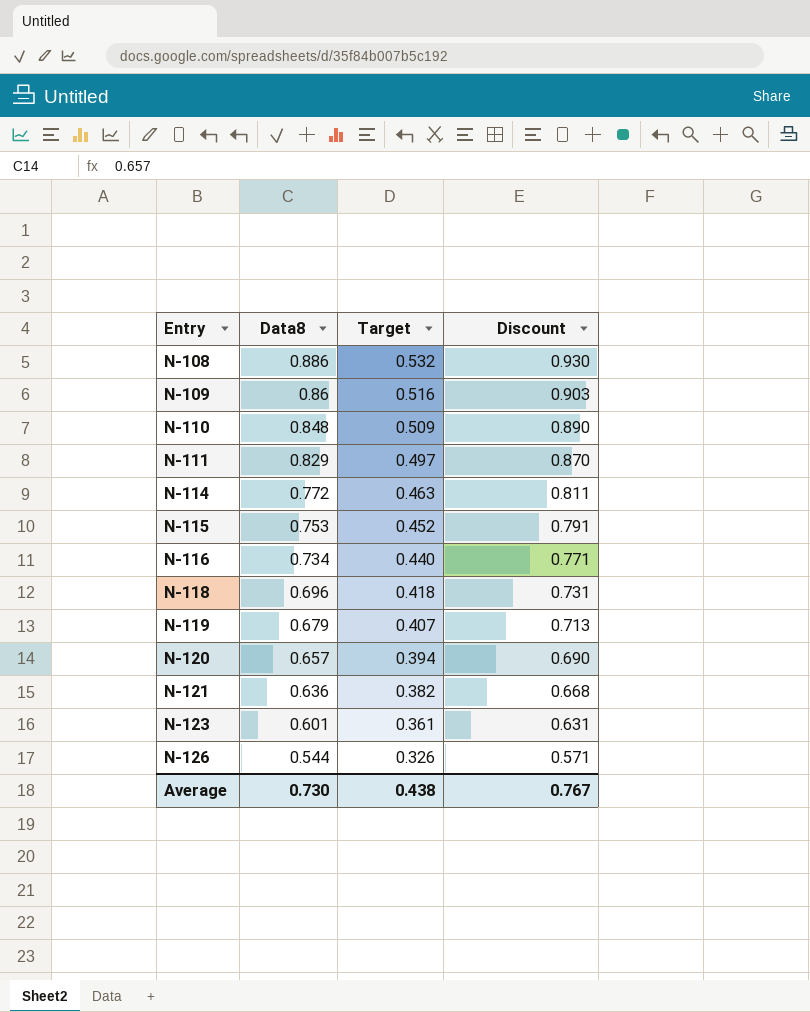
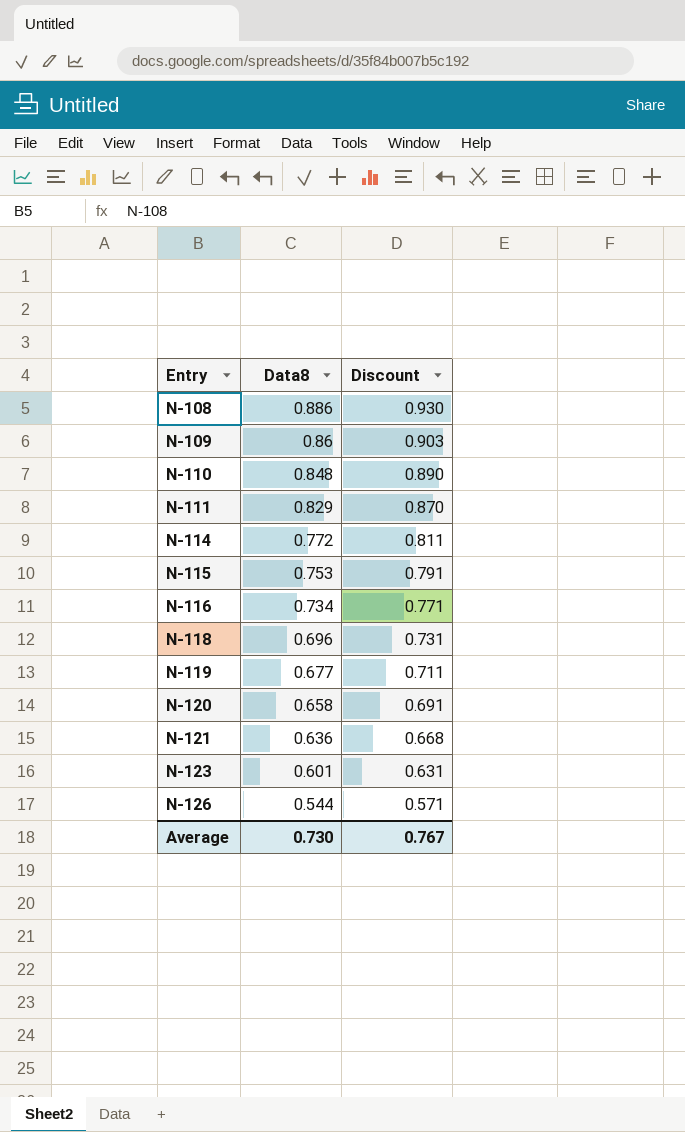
column Target | formula: [Data8] * 0.6 -> none
N-119 | Data8: 0.679 -> 0.677
N-119 | Discount: 0.713 -> 0.711
N-120 | Data8: 0.657 -> 0.658
N-120 | Discount: 0.690 -> 0.691

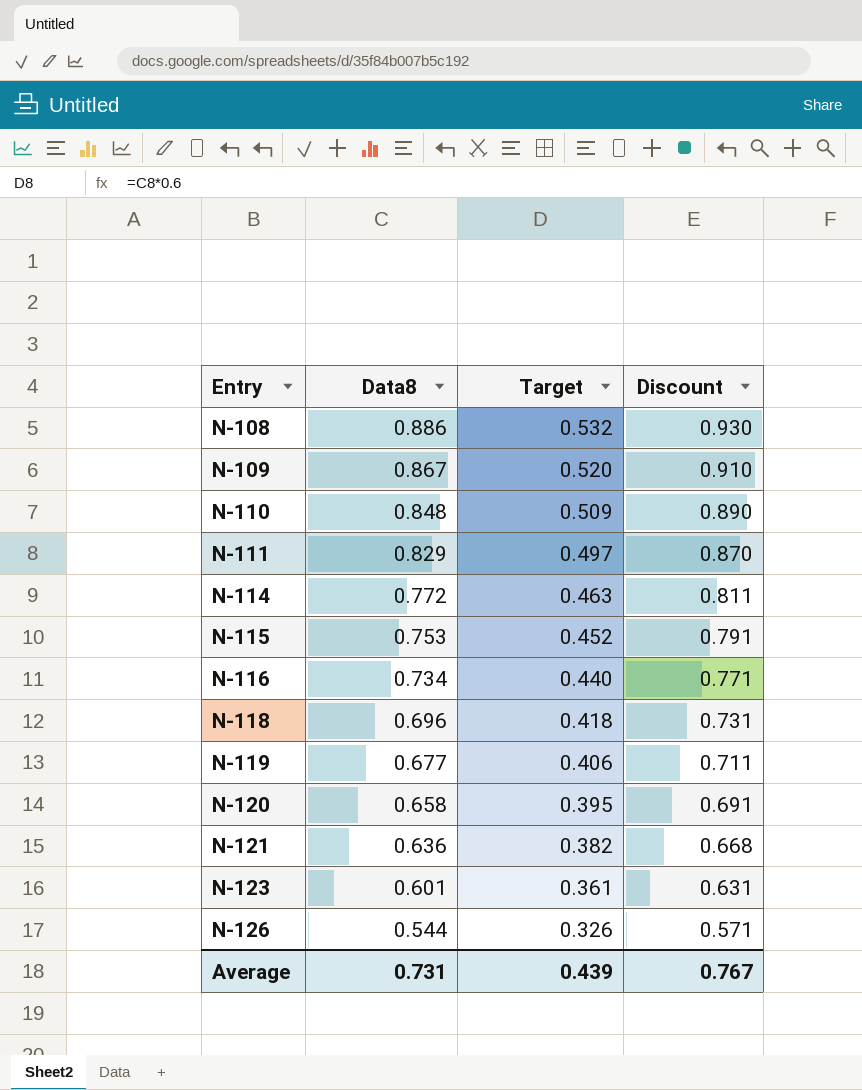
column Target | formula: none -> [Data8] * 0.6
N-109 | Data8: 0.86 -> 0.867
N-109 | Discount: 0.903 -> 0.910
Average | Data8: 0.730 -> 0.731

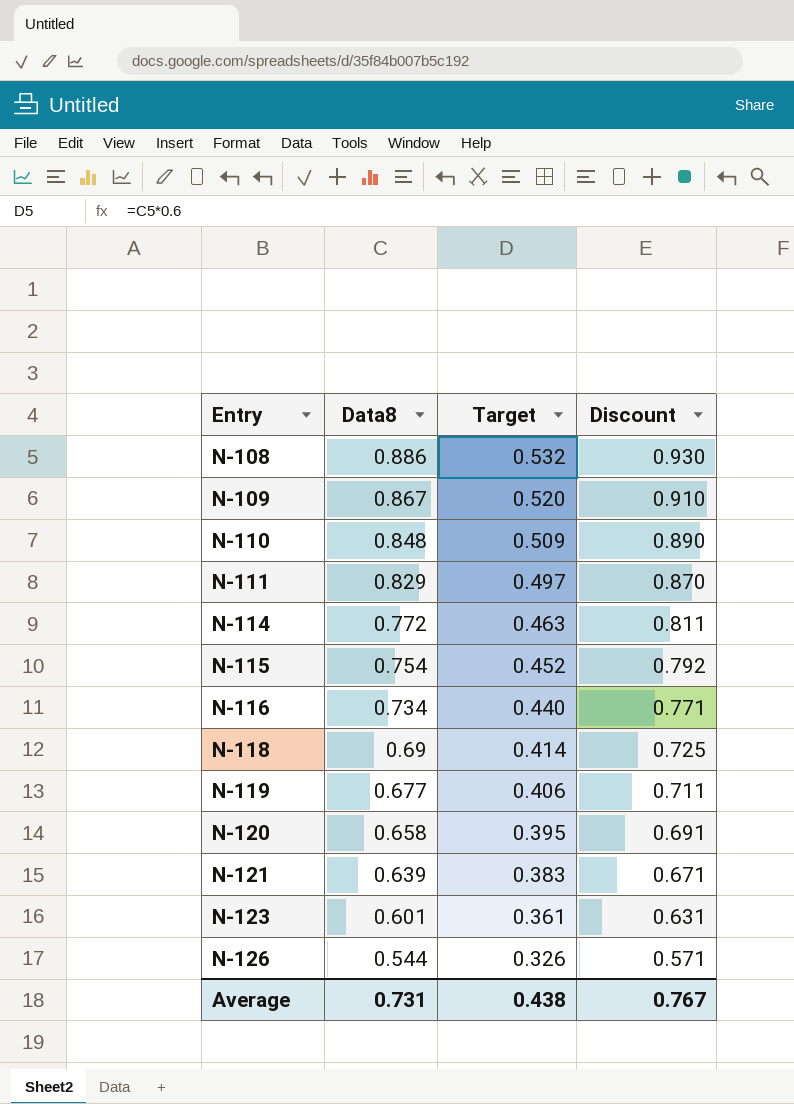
N-115 | Data8: 0.753 -> 0.754
N-115 | Discount: 0.791 -> 0.792
N-118 | Data8: 0.696 -> 0.69
N-118 | Target: 0.418 -> 0.414
N-118 | Discount: 0.731 -> 0.725
N-121 | Data8: 0.636 -> 0.639
N-121 | Target: 0.382 -> 0.383
N-121 | Discount: 0.668 -> 0.671
Average | Target: 0.439 -> 0.438

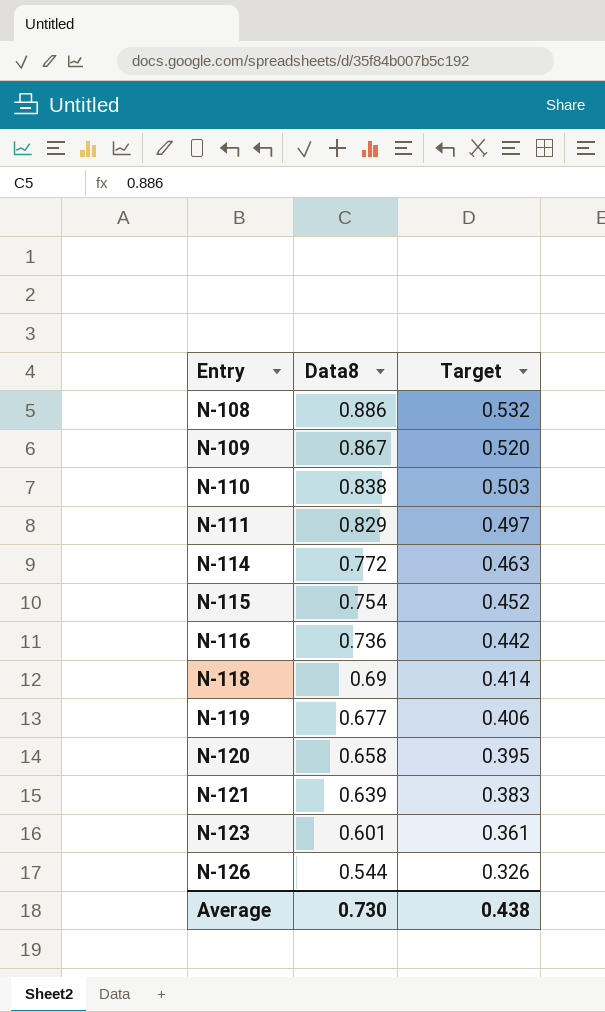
column Discount | formula: [Data8] * 1.05 -> none
N-110 | Data8: 0.848 -> 0.838
N-110 | Target: 0.509 -> 0.503
N-116 | Data8: 0.734 -> 0.736
N-116 | Target: 0.440 -> 0.442
Average | Data8: 0.731 -> 0.730

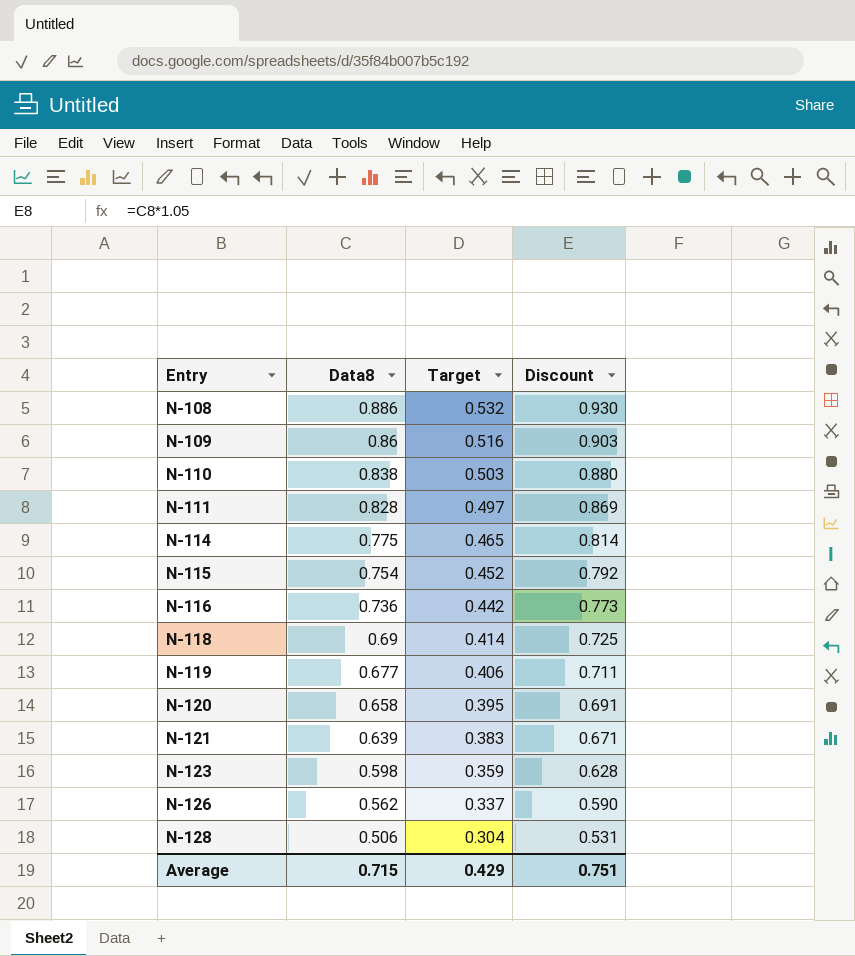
column Discount | formula: none -> [Data8] * 1.05
N-109 | Data8: 0.867 -> 0.86
N-109 | Target: 0.520 -> 0.516
N-111 | Data8: 0.829 -> 0.828
N-114 | Data8: 0.772 -> 0.775
N-114 | Target: 0.463 -> 0.465
N-123 | Data8: 0.601 -> 0.598
N-123 | Target: 0.361 -> 0.359
N-126 | Data8: 0.544 -> 0.562
N-126 | Target: 0.326 -> 0.337
row N-128: none -> 0.506 | 0.304 | 0.531
Average | Data8: 0.730 -> 0.715
Average | Target: 0.438 -> 0.429

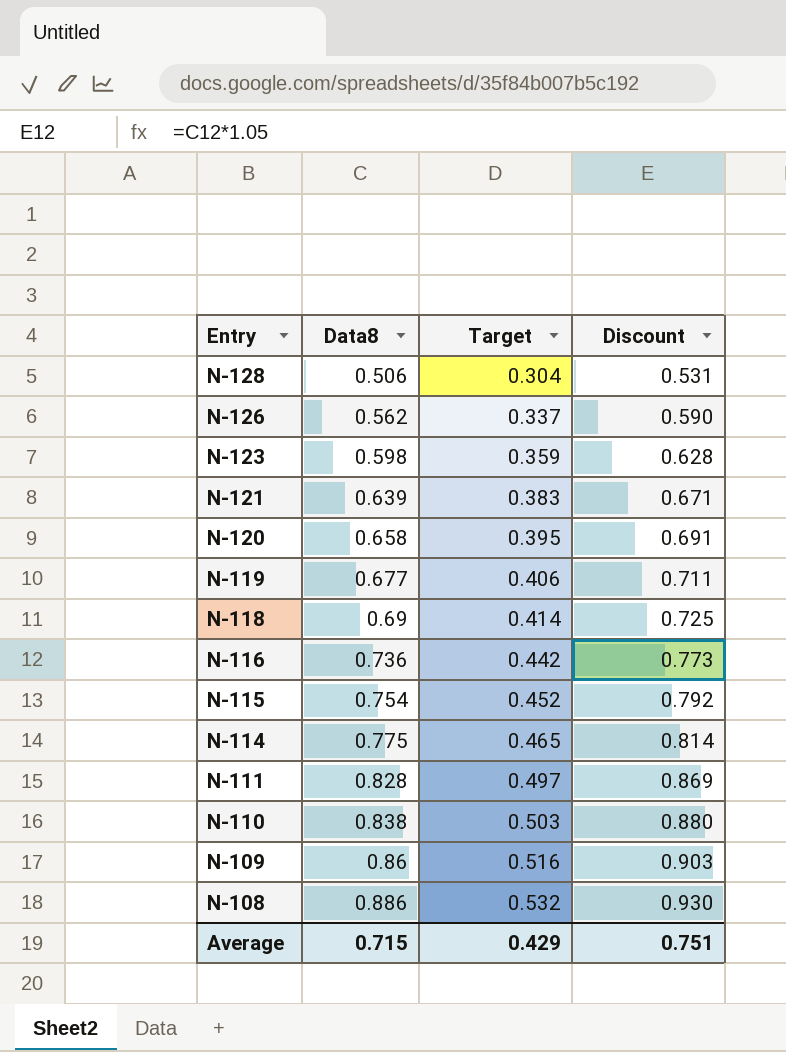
row order: Entry ascending -> Entry descending

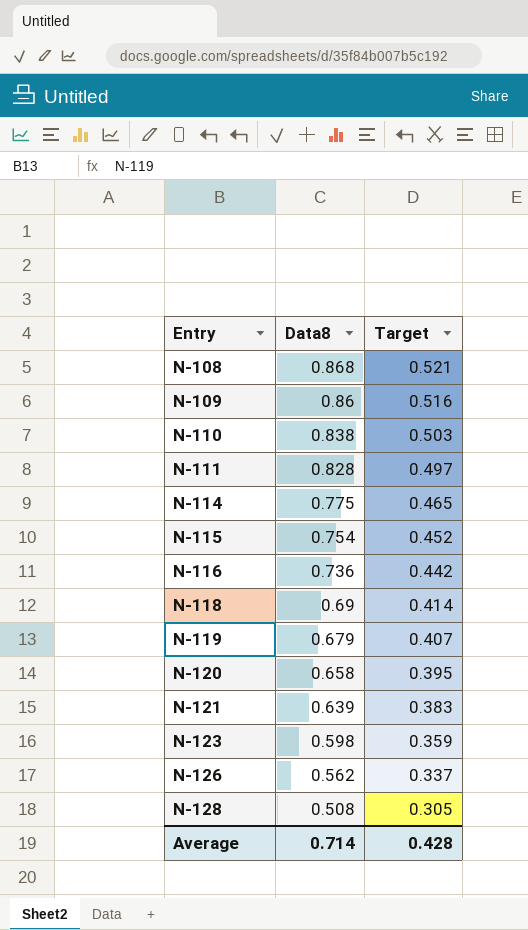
row order: Entry descending -> Entry ascending
column Discount | formula: [Data8] * 1.05 -> none
N-108 | Data8: 0.886 -> 0.868
N-108 | Target: 0.532 -> 0.521
N-119 | Data8: 0.677 -> 0.679
N-119 | Target: 0.406 -> 0.407
N-128 | Data8: 0.506 -> 0.508
N-128 | Target: 0.304 -> 0.305
Average | Data8: 0.715 -> 0.714
Average | Target: 0.429 -> 0.428

